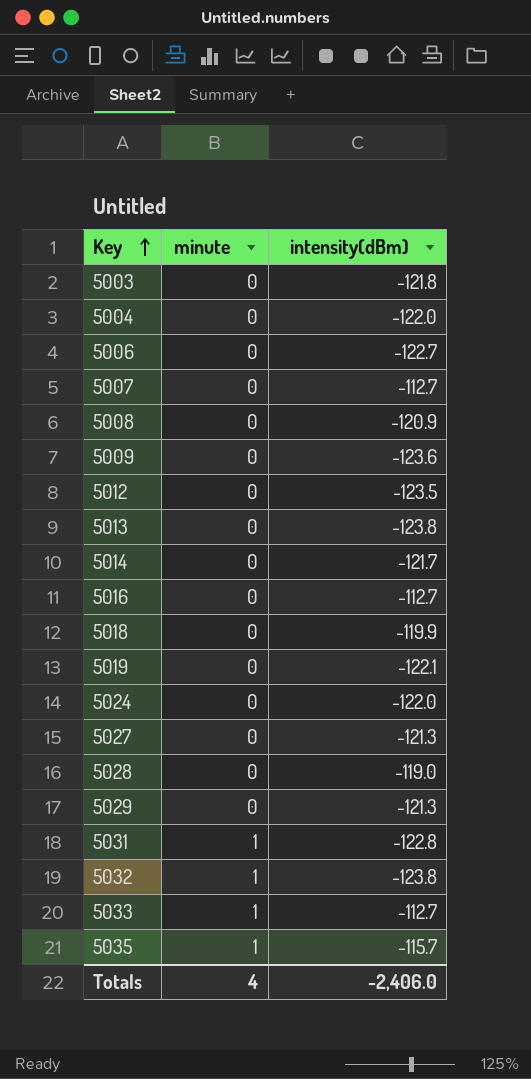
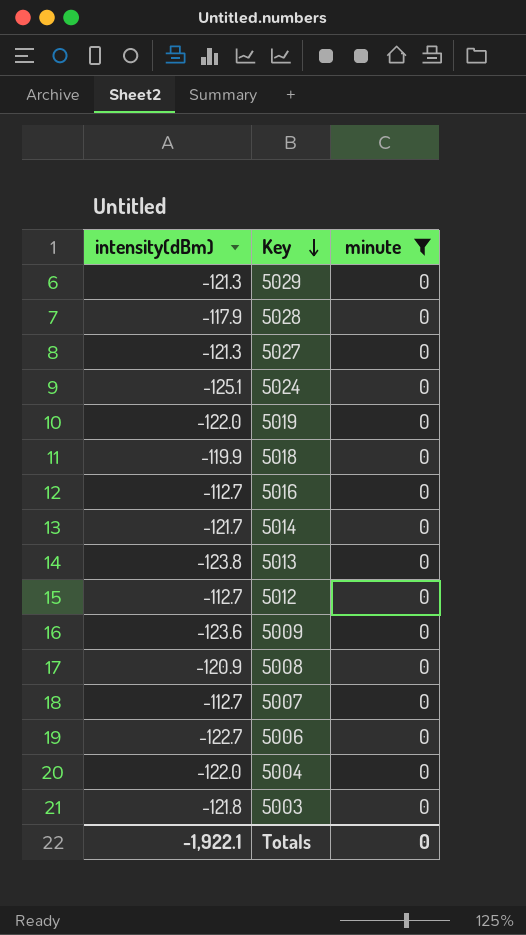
filter: none -> minute = 0
row order: Key ascending -> Key descending
column intensity(dBm) | position: 3 -> 1
5028 | intensity(dBm): -119.0 -> -117.9
5024 | intensity(dBm): -122.0 -> -125.1
5019 | intensity(dBm): -122.1 -> -122.0
5012 | intensity(dBm): -123.5 -> -112.7
Totals | intensity(dBm): -2,406.0 -> -1,922.1
Totals | minute: 4 -> 0

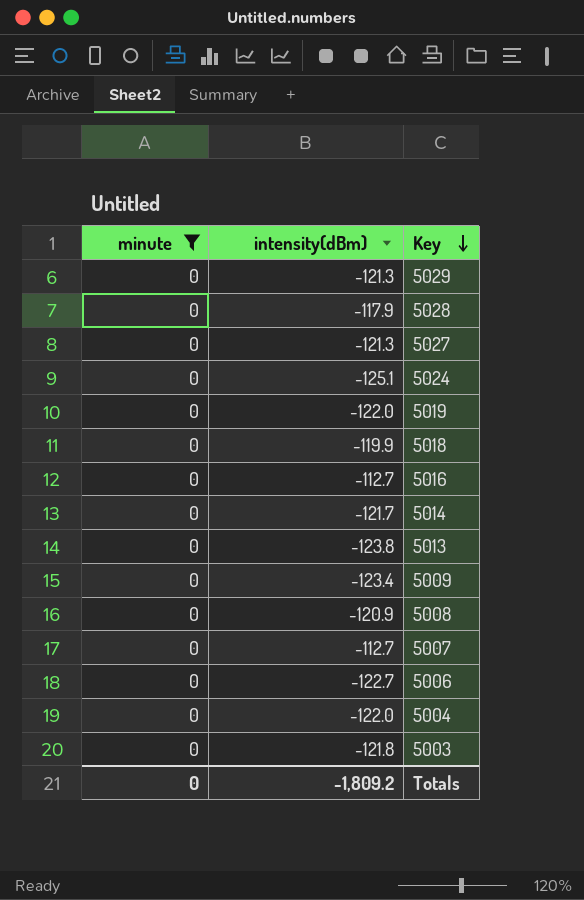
column minute | position: 3 -> 1
row 5012: -112.7 | 0 -> none
5009 | intensity(dBm): -123.6 -> -123.4
Totals | intensity(dBm): -1,922.1 -> -1,809.2

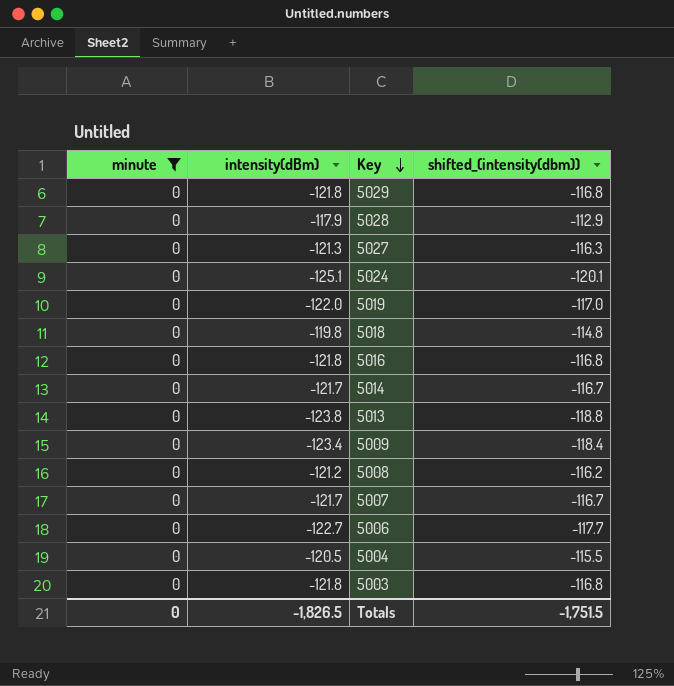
column shifted_(intensity(dbm)) | formula: none -> [intensity(dBm)] + 5
5029 | intensity(dBm): -121.3 -> -121.8
5018 | intensity(dBm): -119.9 -> -119.8
5016 | intensity(dBm): -112.7 -> -121.8
5008 | intensity(dBm): -120.9 -> -121.2
5007 | intensity(dBm): -112.7 -> -121.7
5004 | intensity(dBm): -122.0 -> -120.5
Totals | intensity(dBm): -1,809.2 -> -1,826.5

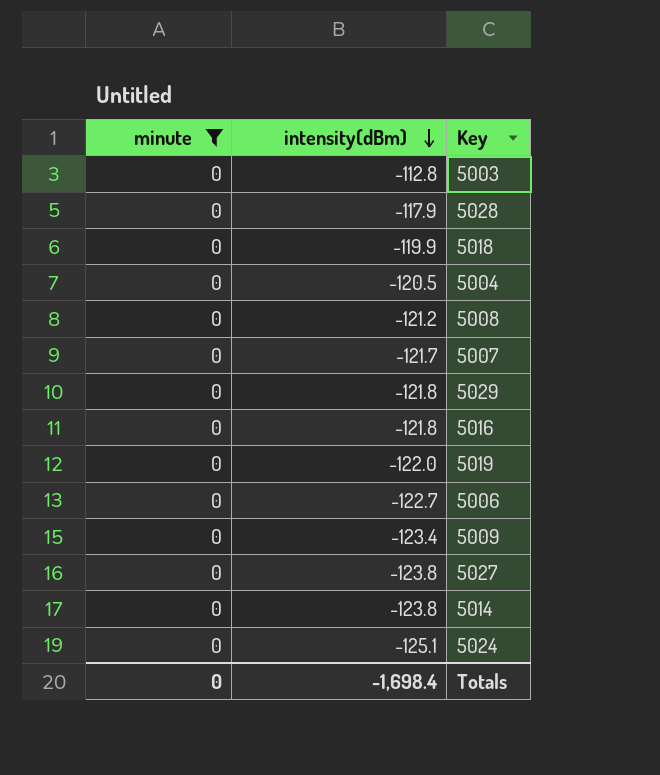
row order: Key descending -> intensity(dBm) descending
column shifted_(intensity(dbm)) | formula: [intensity(dBm)] + 5 -> none
row 5013: 0 | -123.8 | -118.8 -> none
5003 | intensity(dBm): -121.8 -> -112.8
5018 | intensity(dBm): -119.8 -> -119.9
5027 | intensity(dBm): -121.3 -> -123.8
5014 | intensity(dBm): -121.7 -> -123.8
Totals | intensity(dBm): -1,826.5 -> -1,698.4

